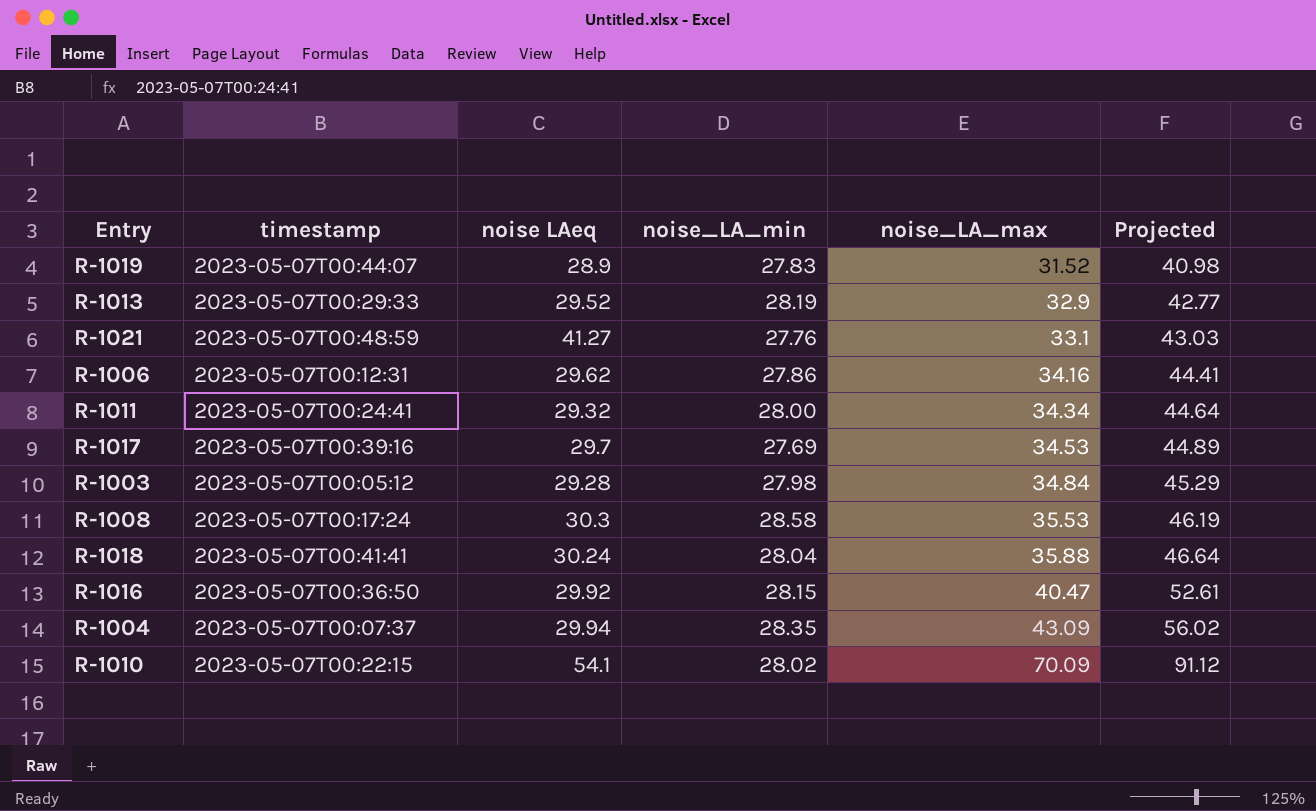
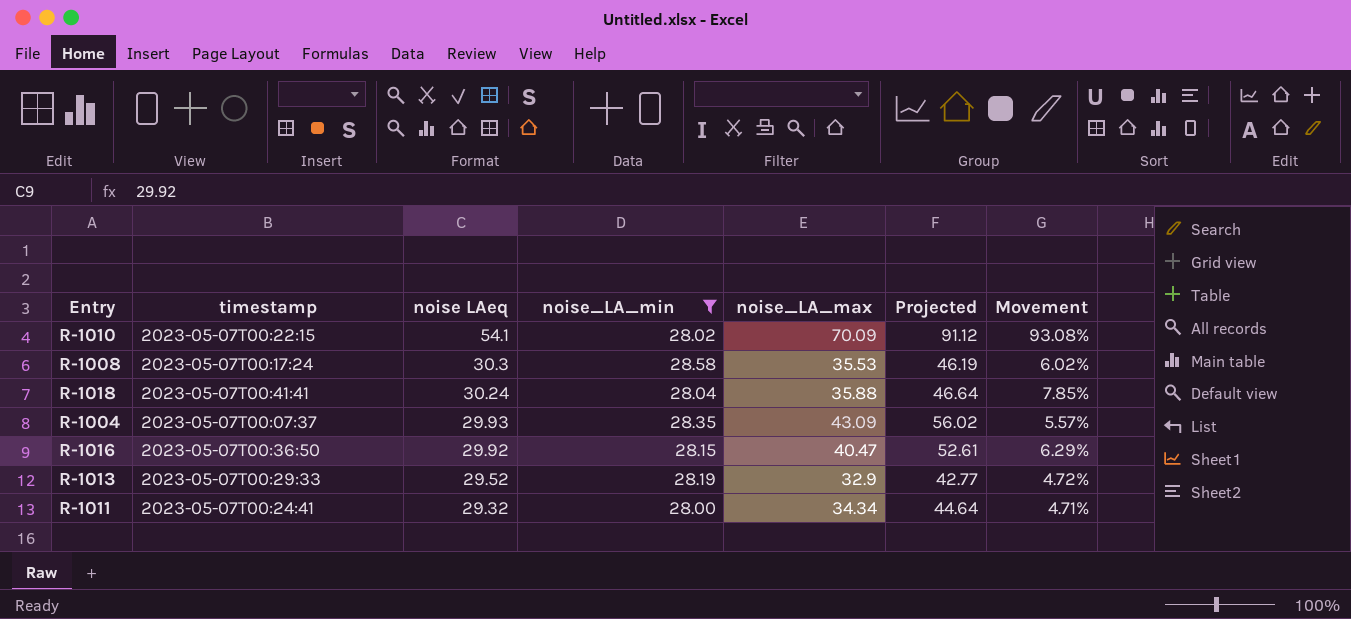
filter: none -> noise_LA_min >= 28.00
row order: noise_LA_max ascending -> noise LAeq descending
column Movement | formula: none -> ([noise LAeq] - [noise_LA_min]) / [noise_LA_min]
R-1004 | noise LAeq: 29.94 -> 29.93

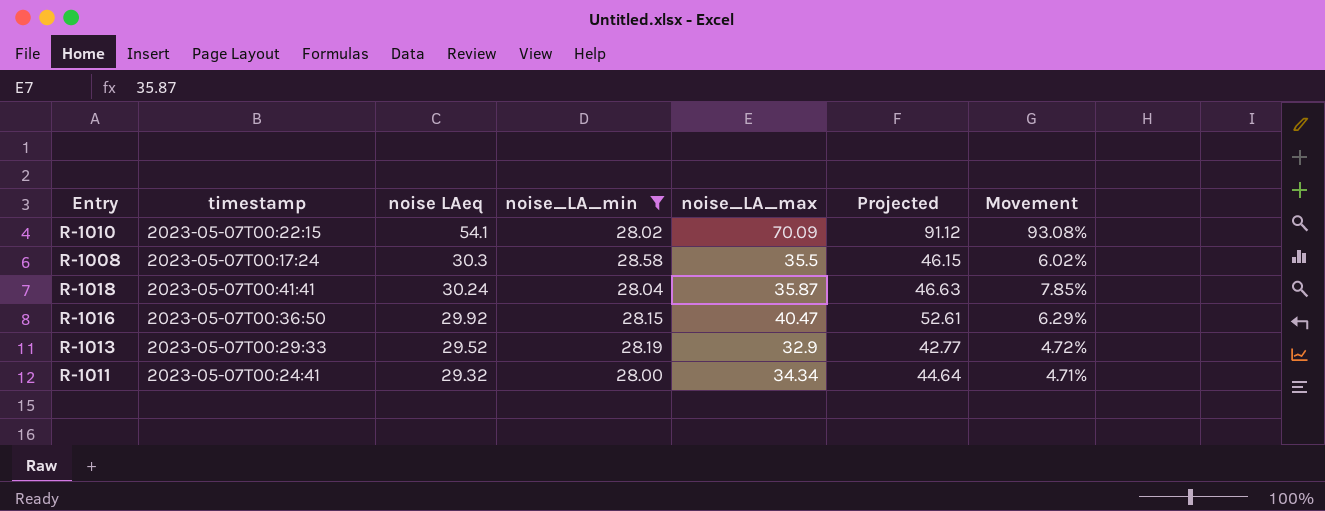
row R-1004: 2023-05-07T00:07:37 | 29.93 | 28.35 | 43.09 | 56.02 | 5.57% -> none
R-1008 | noise_LA_max: 35.53 -> 35.5
R-1008 | Projected: 46.19 -> 46.15
R-1018 | noise_LA_max: 35.88 -> 35.87
R-1018 | Projected: 46.64 -> 46.63

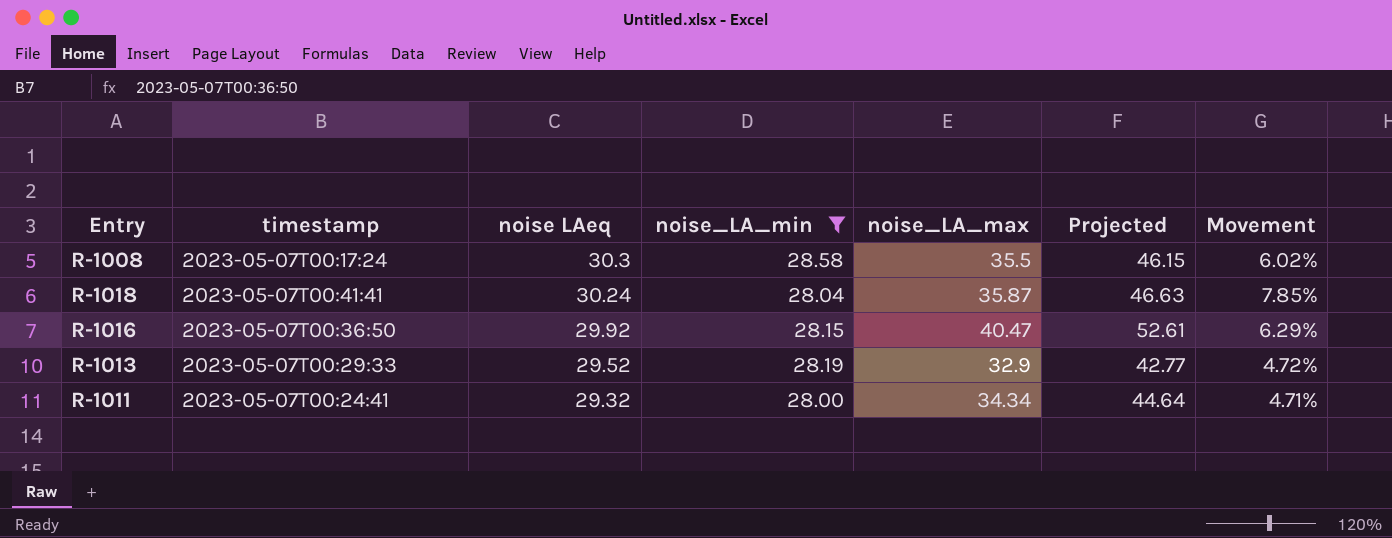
row R-1010: 2023-05-07T00:22:15 | 54.1 | 28.02 | 70.09 | 91.12 | 93.08% -> none

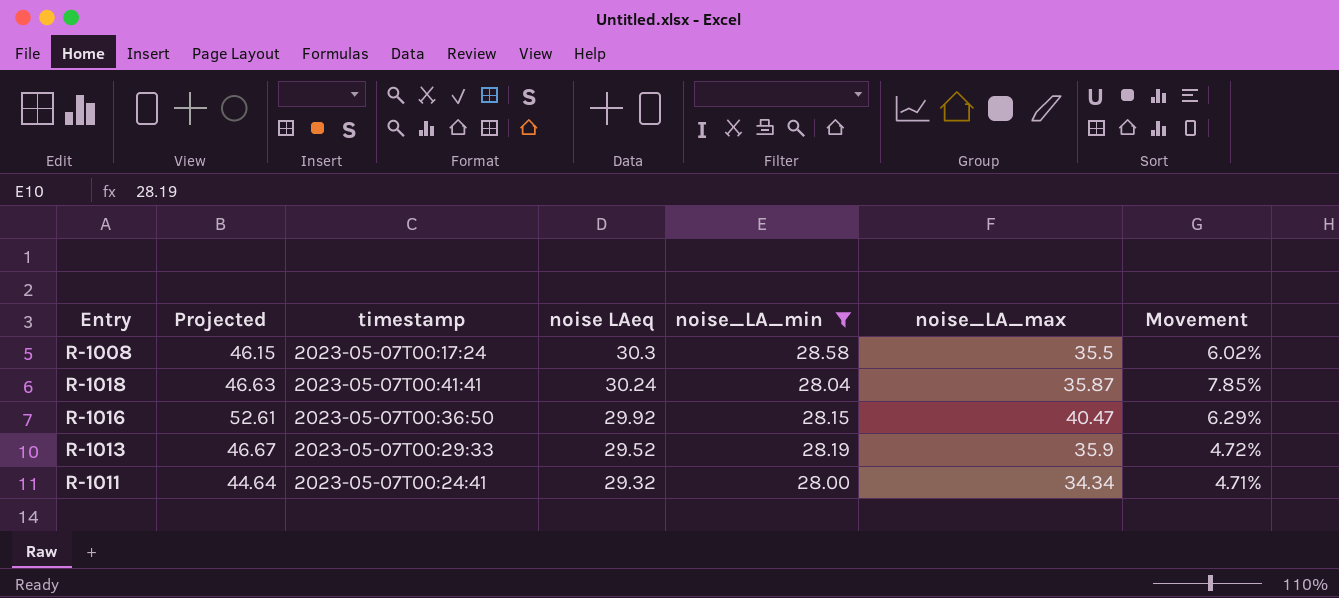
column Projected | position: 6 -> 2
R-1013 | Projected: 42.77 -> 46.67
R-1013 | noise_LA_max: 32.9 -> 35.9

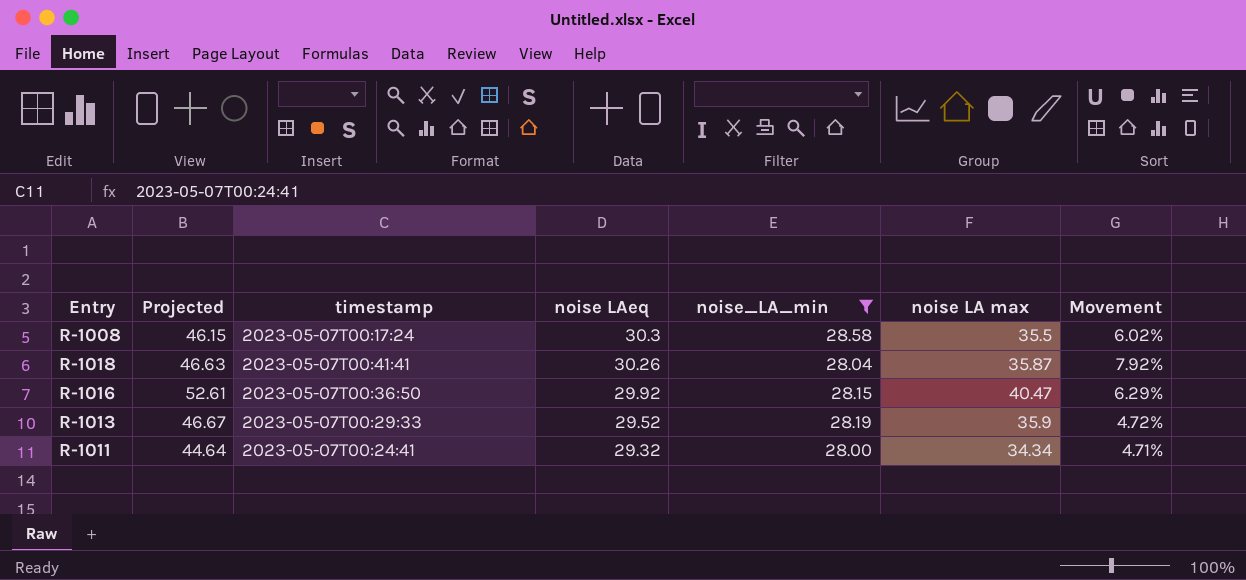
column name: noise_LA_max -> noise LA max
R-1018 | noise LAeq: 30.24 -> 30.26
R-1018 | Movement: 7.85% -> 7.92%

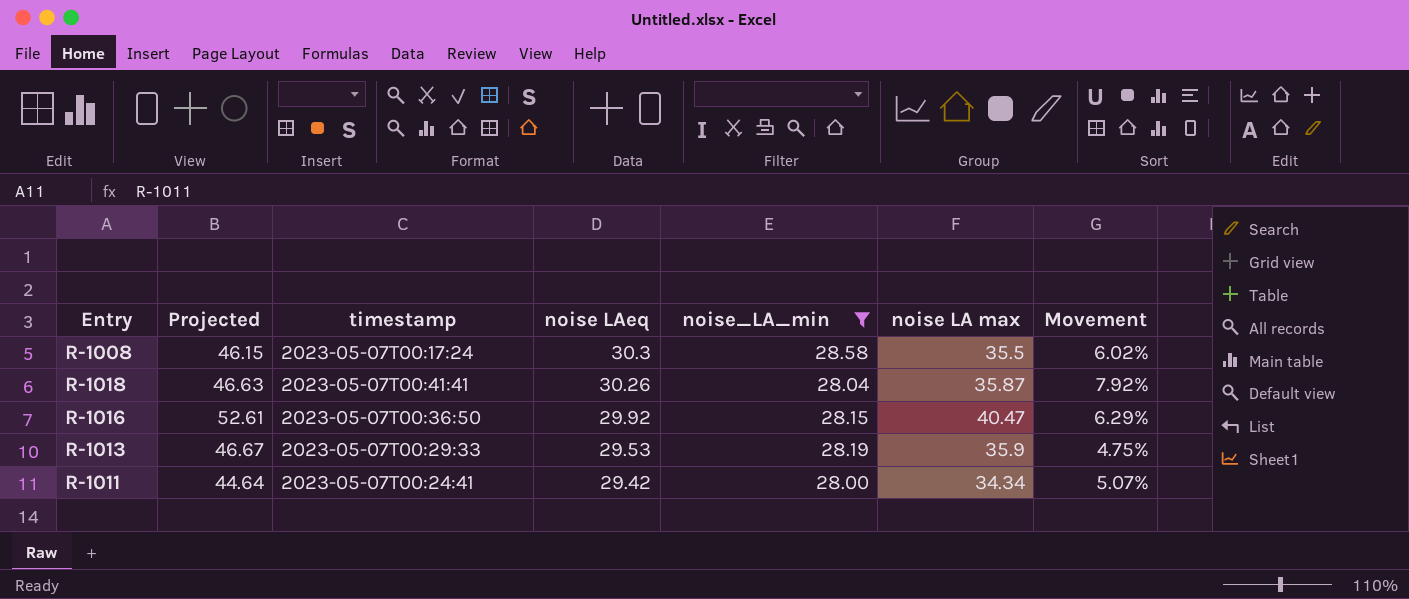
R-1013 | noise LAeq: 29.52 -> 29.53
R-1013 | Movement: 4.72% -> 4.75%
R-1011 | noise LAeq: 29.32 -> 29.42
R-1011 | Movement: 4.71% -> 5.07%

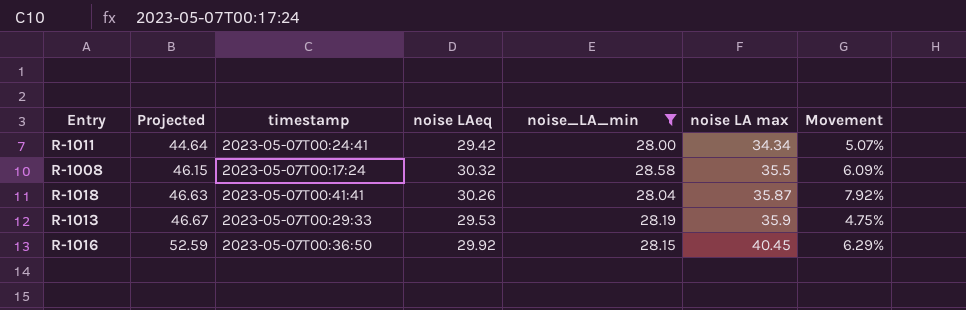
row order: noise LAeq descending -> Projected ascending
R-1008 | noise LAeq: 30.3 -> 30.32
R-1008 | Movement: 6.02% -> 6.09%
R-1016 | Projected: 52.61 -> 52.59
R-1016 | noise LA max: 40.47 -> 40.45

